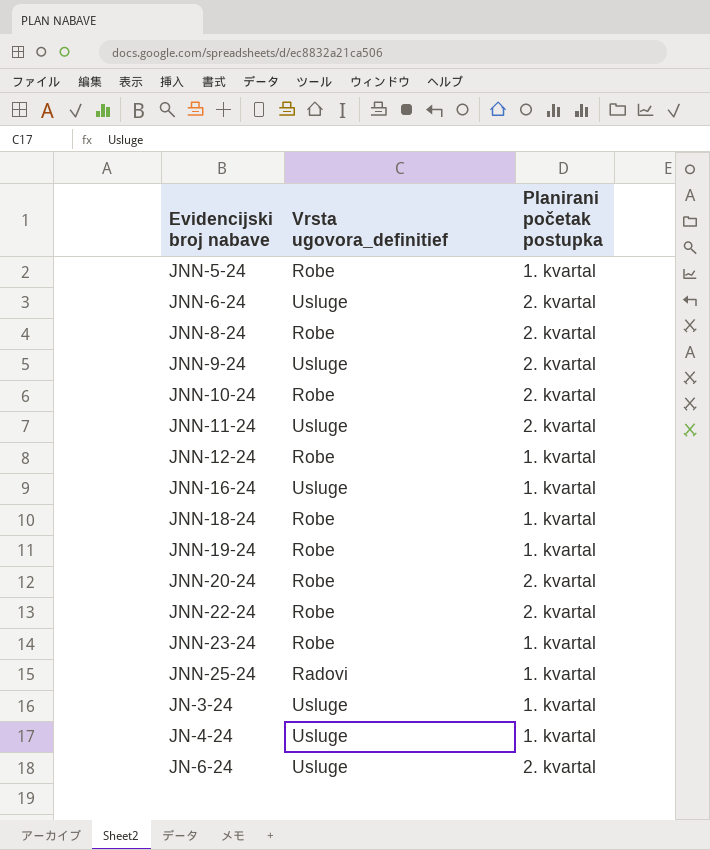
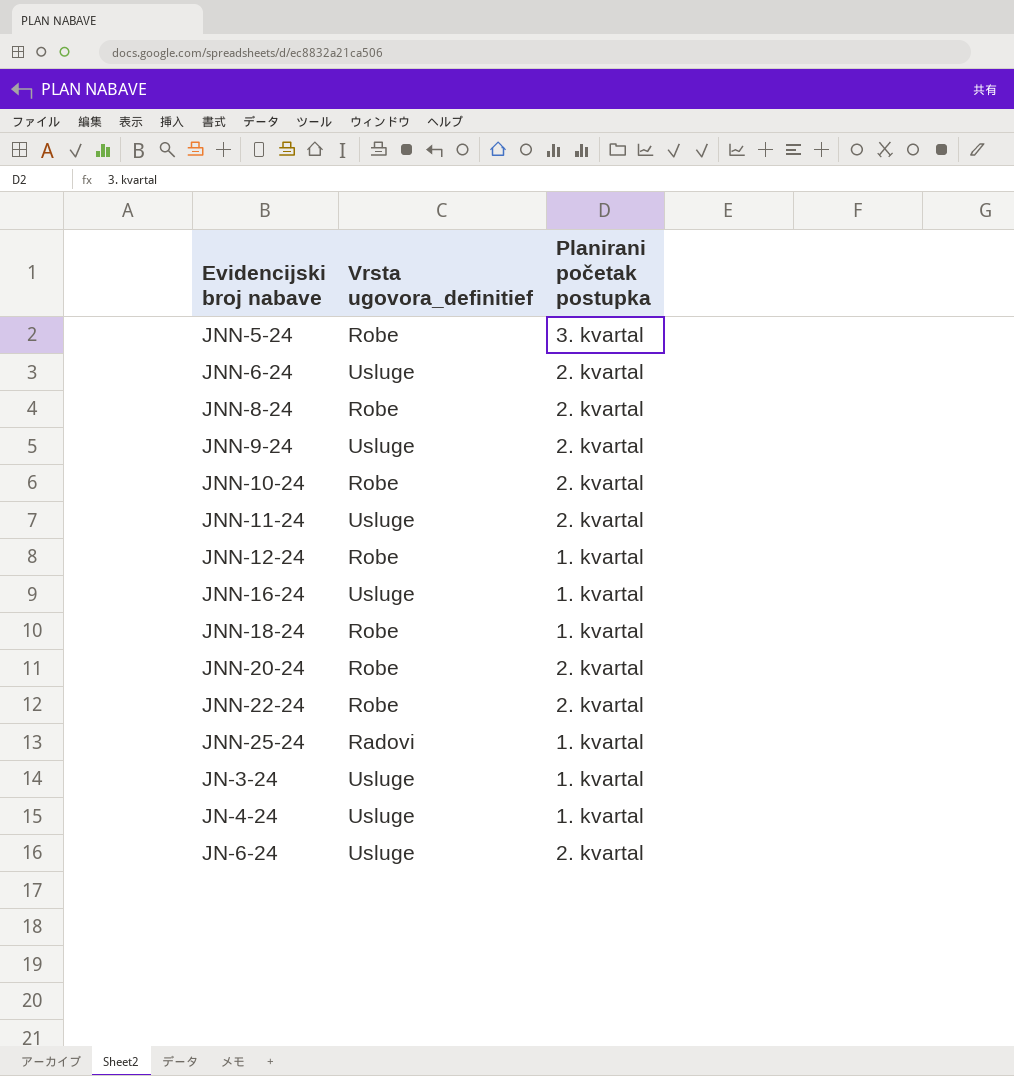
row JNN-19-24: Robe | 1. kvartal -> none
row JNN-23-24: Robe | 1. kvartal -> none
JNN-5-24 | Planirani početak postupka: 1. kvartal -> 3. kvartal

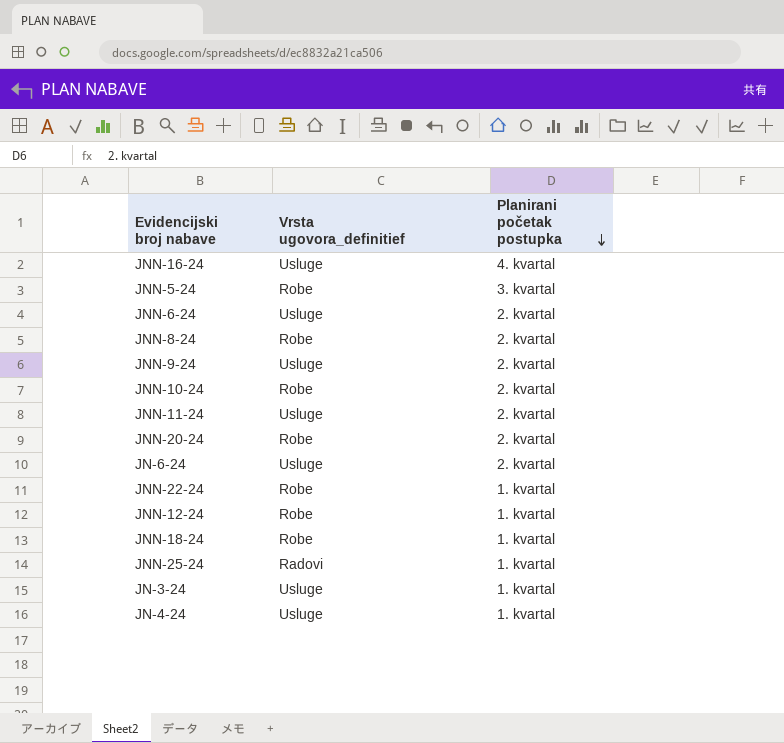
row order: none -> Planirani početak postupka descending
JNN-16-24 | Planirani početak postupka: 1. kvartal -> 4. kvartal
JNN-22-24 | Planirani početak postupka: 2. kvartal -> 1. kvartal

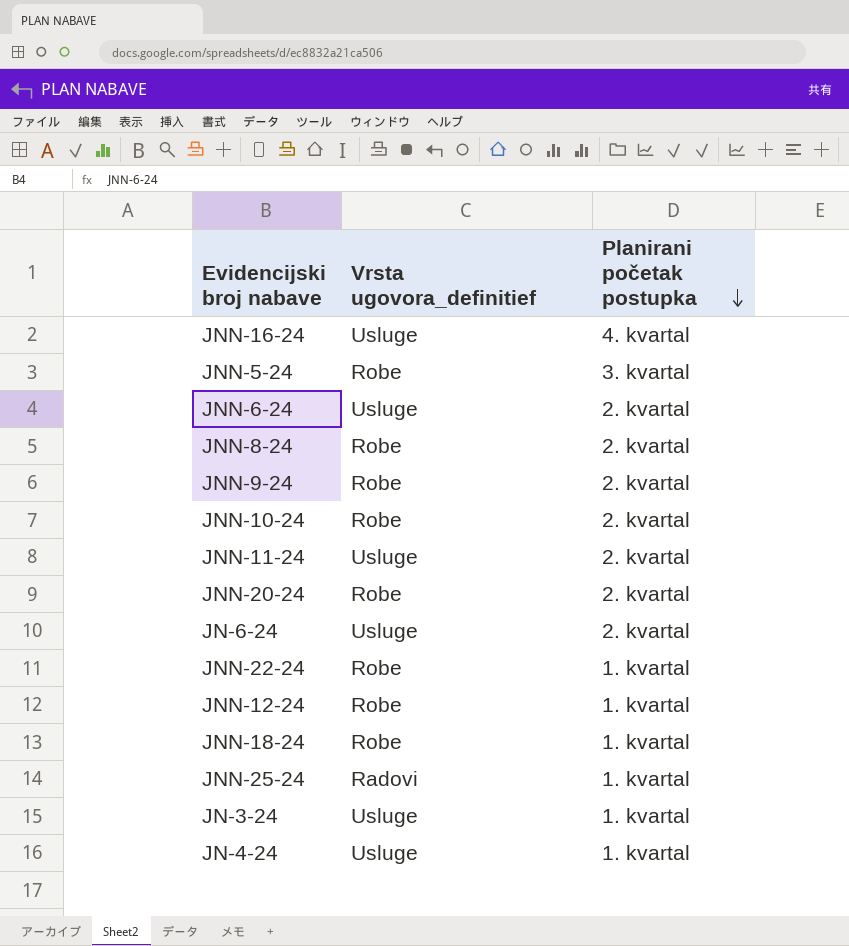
JNN-9-24 | Vrsta ugovora_definitief: Usluge -> Robe

